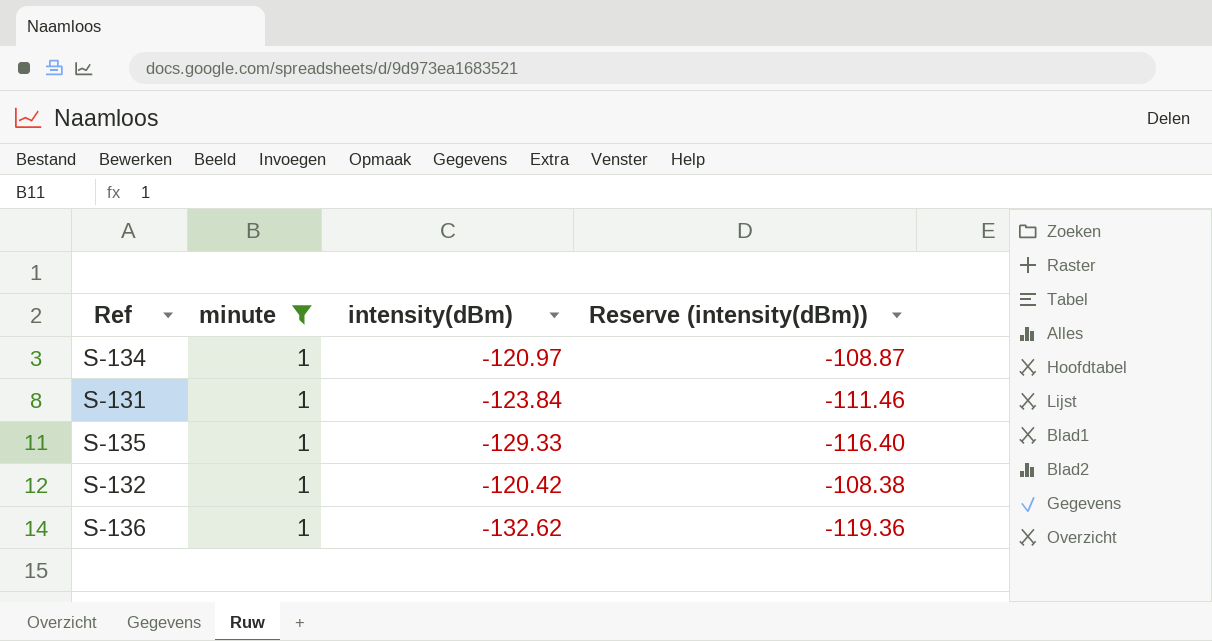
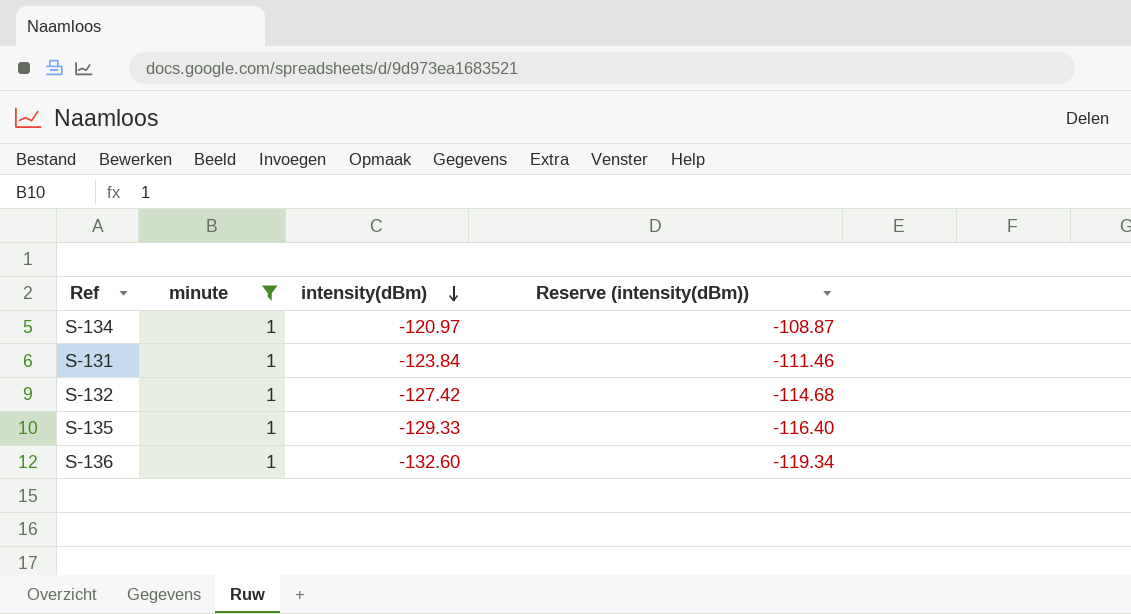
row order: none -> intensity(dBm) descending
S-132 | intensity(dBm): -120.42 -> -127.42
S-132 | Reserve (intensity(dBm)): -108.38 -> -114.68
S-136 | intensity(dBm): -132.62 -> -132.60
S-136 | Reserve (intensity(dBm)): -119.36 -> -119.34

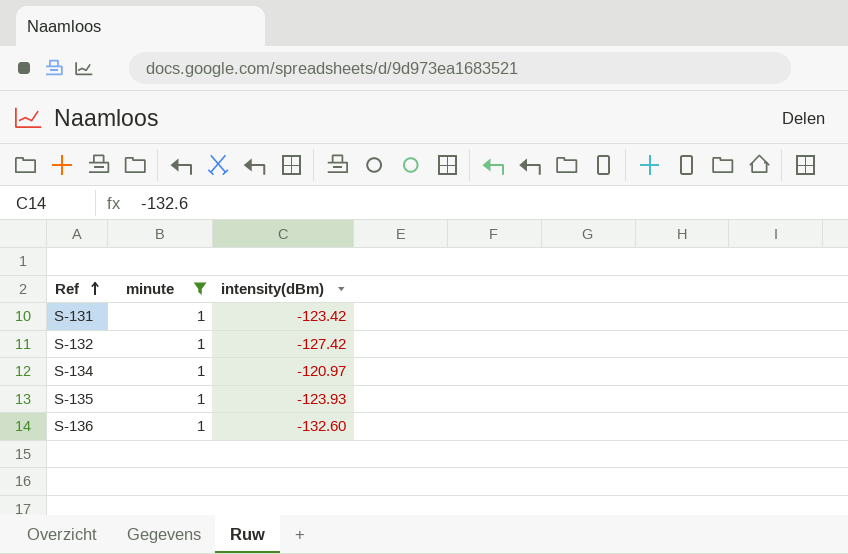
row order: intensity(dBm) descending -> Ref ascending
column Reserve (intensity(dBm)) | formula: [intensity(dBm)] * 0.9 -> none
S-131 | intensity(dBm): -123.84 -> -123.42
S-135 | intensity(dBm): -129.33 -> -123.93

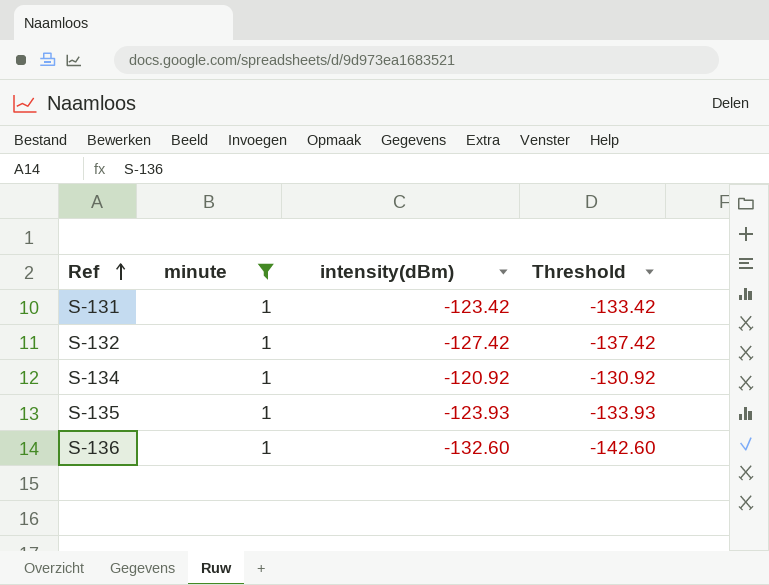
column Threshold | formula: none -> [intensity(dBm)] - 10
S-134 | intensity(dBm): -120.97 -> -120.92

